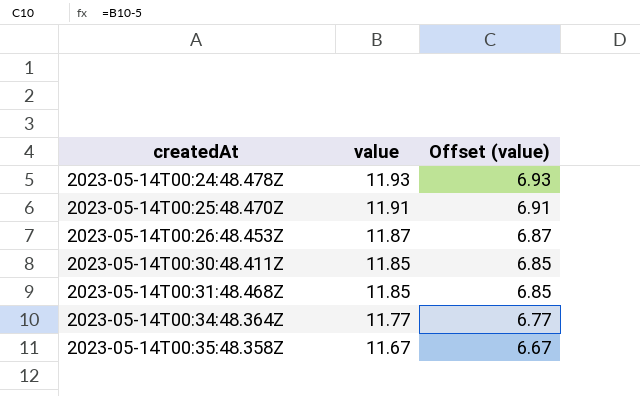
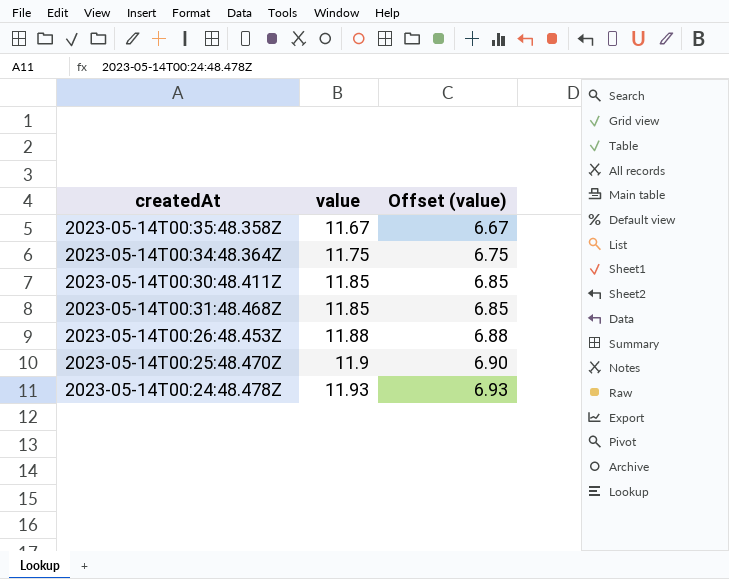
row order: createdAt ascending -> value ascending
2023-05-14T00:34:48.364Z | value: 11.77 -> 11.75
2023-05-14T00:34:48.364Z | Offset (value): 6.77 -> 6.75
2023-05-14T00:26:48.453Z | value: 11.87 -> 11.88
2023-05-14T00:26:48.453Z | Offset (value): 6.87 -> 6.88
2023-05-14T00:25:48.470Z | value: 11.91 -> 11.9
2023-05-14T00:25:48.470Z | Offset (value): 6.91 -> 6.90

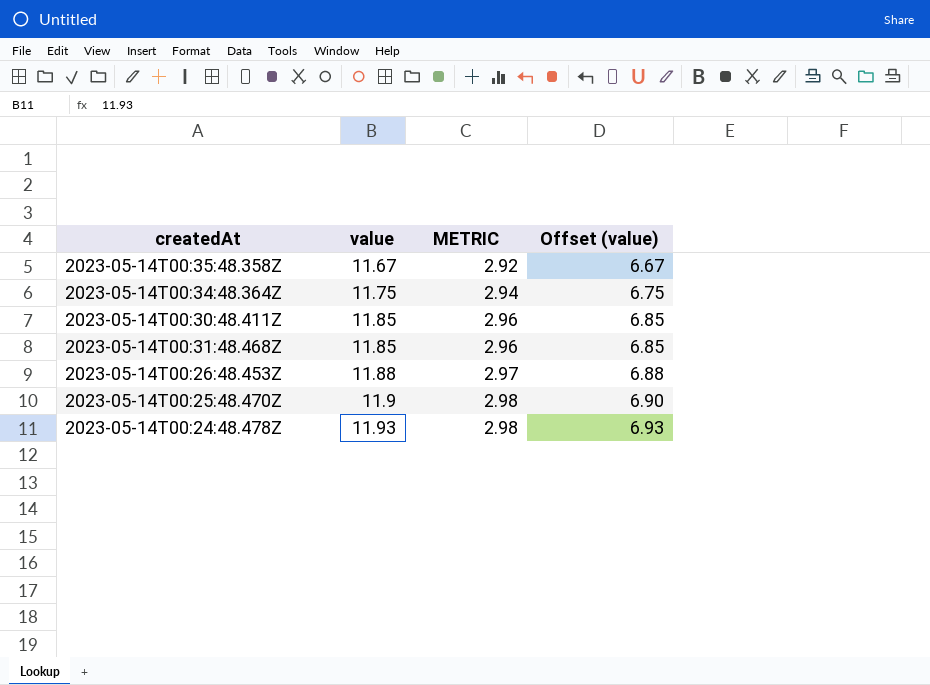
column METRIC | formula: none -> [value] * 0.25

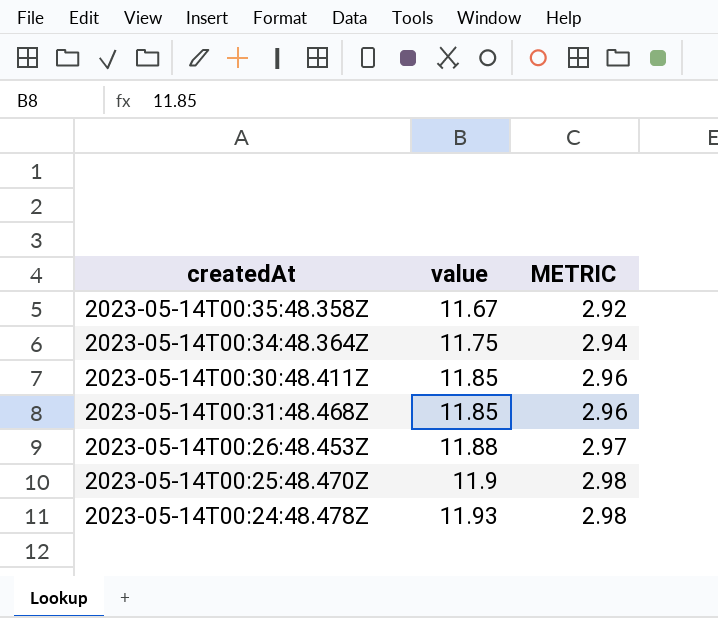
column Offset (value) | formula: [value] - 5 -> none

